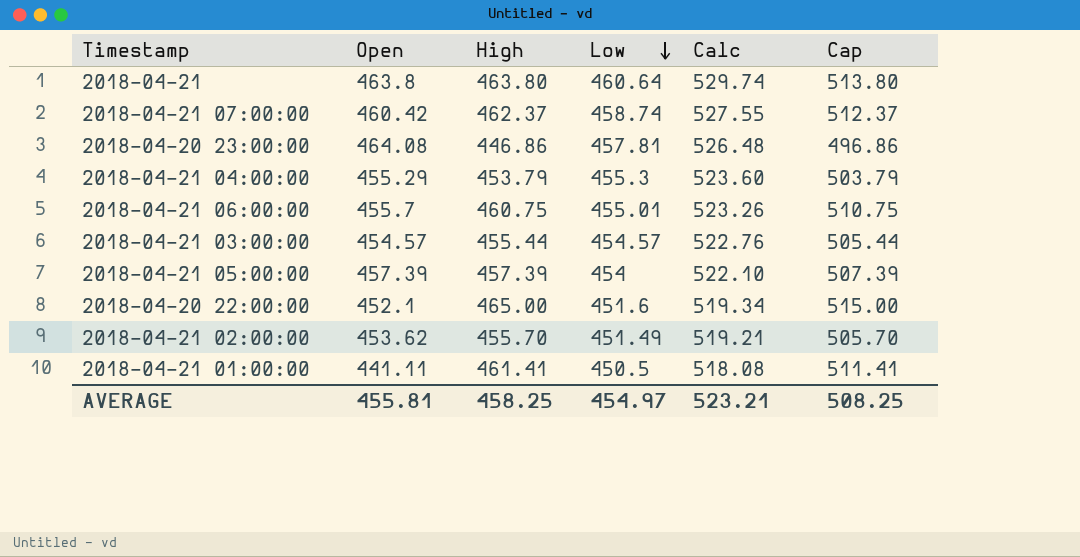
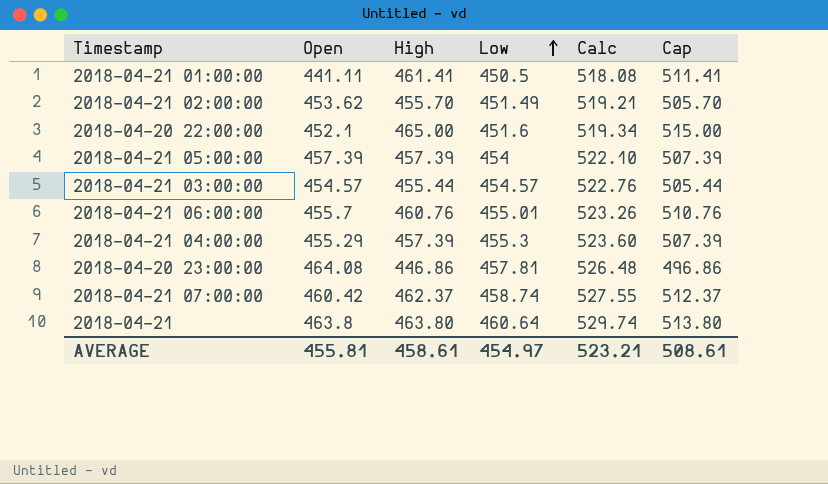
row order: Low descending -> Low ascending
2018-04-21 06:00:00 | High: 460.75 -> 460.76
2018-04-21 06:00:00 | Cap: 510.75 -> 510.76
2018-04-21 04:00:00 | High: 453.79 -> 457.39
2018-04-21 04:00:00 | Cap: 503.79 -> 507.39
AVERAGE | High: 458.25 -> 458.61
AVERAGE | Cap: 508.25 -> 508.61

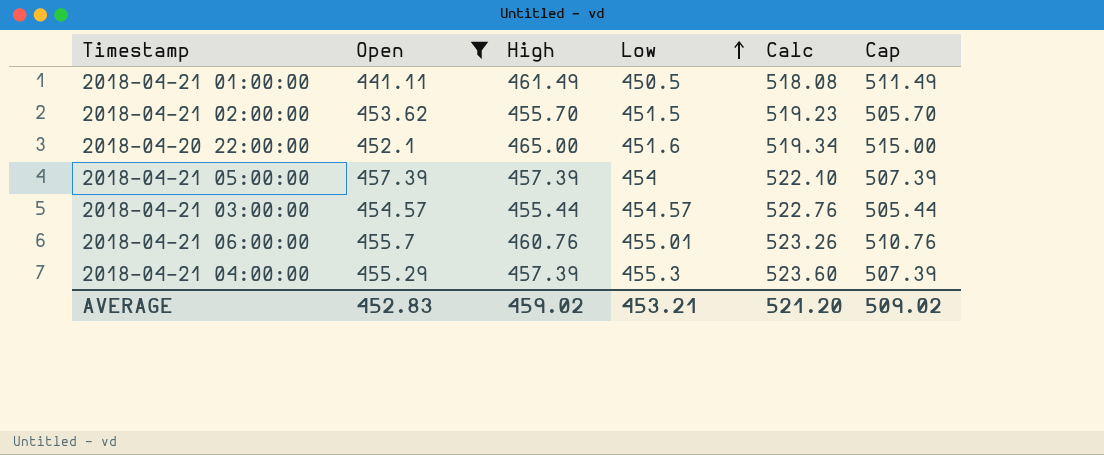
filter: none -> Open <= 457.39
2018-04-21 01:00:00 | High: 461.41 -> 461.49
2018-04-21 01:00:00 | Cap: 511.41 -> 511.49
2018-04-21 02:00:00 | Low: 451.49 -> 451.5
2018-04-21 02:00:00 | Calc: 519.21 -> 519.23
AVERAGE | Open: 455.81 -> 452.83
AVERAGE | High: 458.61 -> 459.02
AVERAGE | Low: 454.97 -> 453.21
AVERAGE | Calc: 523.21 -> 521.20
AVERAGE | Cap: 508.61 -> 509.02

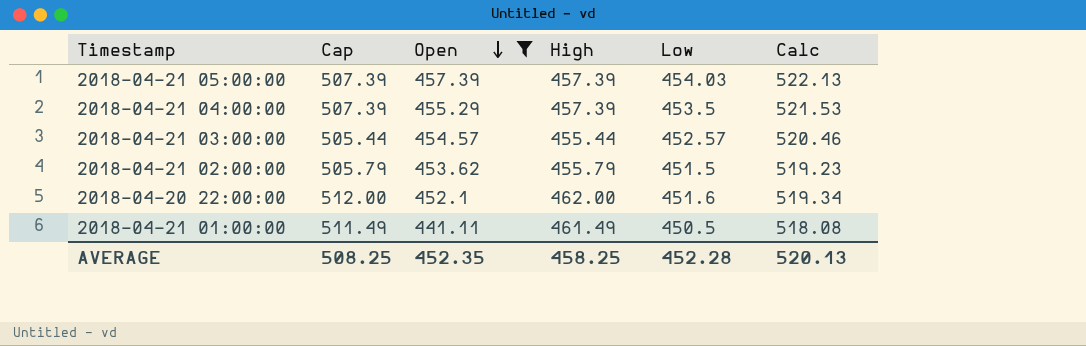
row order: Low ascending -> Open descending
column Cap | position: 6 -> 2
row 2018-04-21 06:00:00: 455.7 | 460.76 | 455.01 | 523.26 | 510.76 -> none
2018-04-21 05:00:00 | Low: 454 -> 454.03
2018-04-21 05:00:00 | Calc: 522.10 -> 522.13
2018-04-21 04:00:00 | Low: 455.3 -> 453.5
2018-04-21 04:00:00 | Calc: 523.60 -> 521.53
2018-04-21 03:00:00 | Low: 454.57 -> 452.57
2018-04-21 03:00:00 | Calc: 522.76 -> 520.46
2018-04-21 02:00:00 | Cap: 505.70 -> 505.79
2018-04-21 02:00:00 | High: 455.70 -> 455.79
2018-04-20 22:00:00 | Cap: 515.00 -> 512.00
2018-04-20 22:00:00 | High: 465.00 -> 462.00
AVERAGE | Cap: 509.02 -> 508.25
AVERAGE | Open: 452.83 -> 452.35
AVERAGE | High: 459.02 -> 458.25
AVERAGE | Low: 453.21 -> 452.28
AVERAGE | Calc: 521.20 -> 520.13

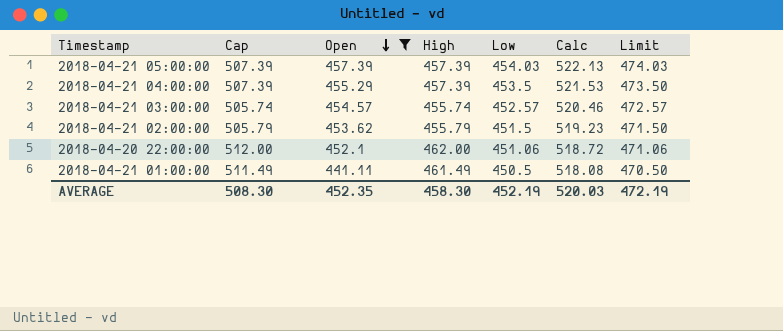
column Limit | formula: none -> [Low] + 20
2018-04-21 03:00:00 | Cap: 505.44 -> 505.74
2018-04-21 03:00:00 | High: 455.44 -> 455.74
2018-04-20 22:00:00 | Low: 451.6 -> 451.06
2018-04-20 22:00:00 | Calc: 519.34 -> 518.72
AVERAGE | Cap: 508.25 -> 508.30
AVERAGE | High: 458.25 -> 458.30
AVERAGE | Low: 452.28 -> 452.19
AVERAGE | Calc: 520.13 -> 520.03

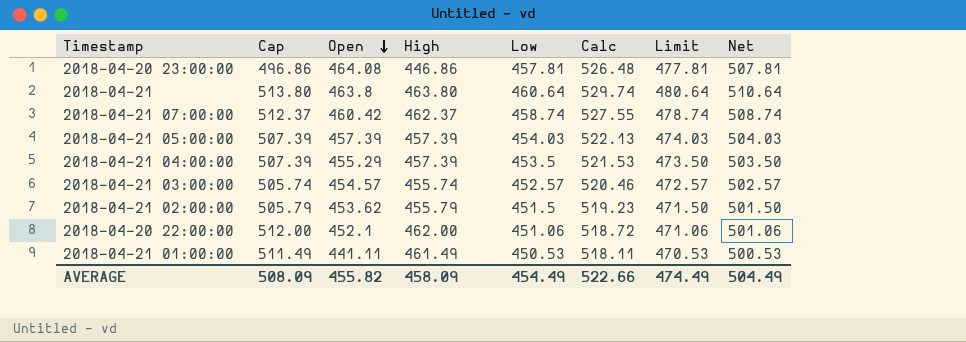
filter: Open <= 457.39 -> none
column Net | formula: none -> [Low] + 50
2018-04-21 01:00:00 | Low: 450.5 -> 450.53
2018-04-21 01:00:00 | Calc: 518.08 -> 518.11
2018-04-21 01:00:00 | Limit: 470.50 -> 470.53
AVERAGE | Cap: 508.30 -> 508.09
AVERAGE | Open: 452.35 -> 455.82
AVERAGE | High: 458.30 -> 458.09
AVERAGE | Low: 452.19 -> 454.49
AVERAGE | Calc: 520.03 -> 522.66
AVERAGE | Limit: 472.19 -> 474.49

